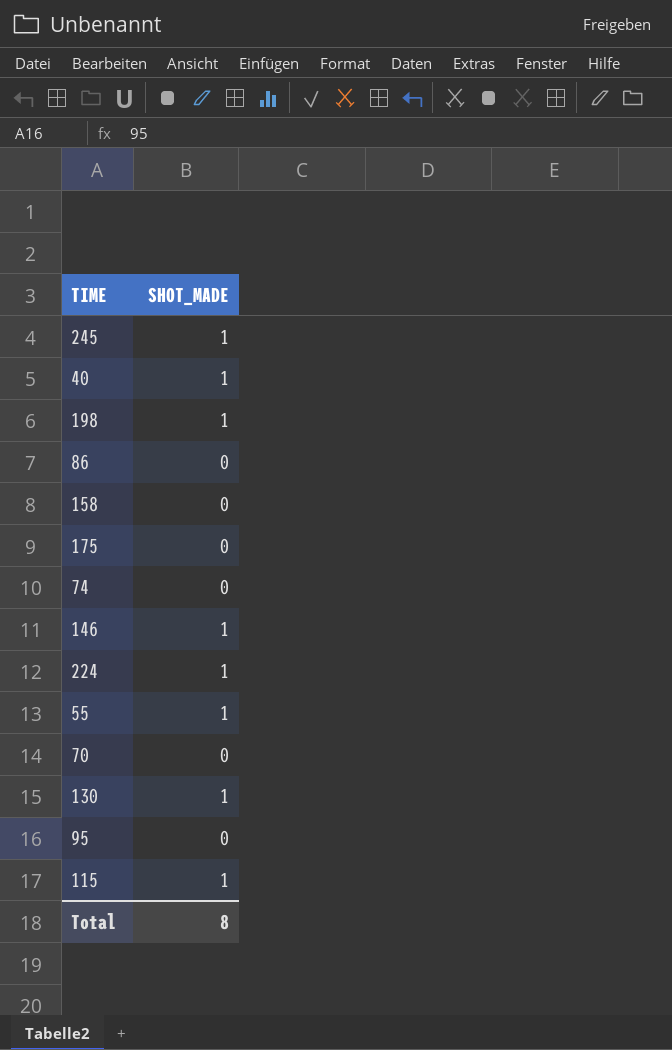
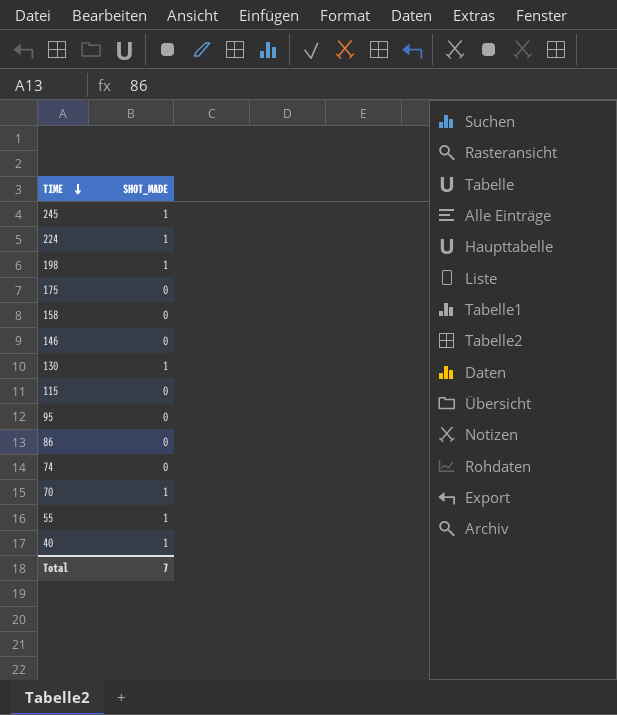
row order: none -> TIME descending
146 | SHOT_MADE: 1 -> 0
115 | SHOT_MADE: 1 -> 0
70 | SHOT_MADE: 0 -> 1
Total | SHOT_MADE: 8 -> 7

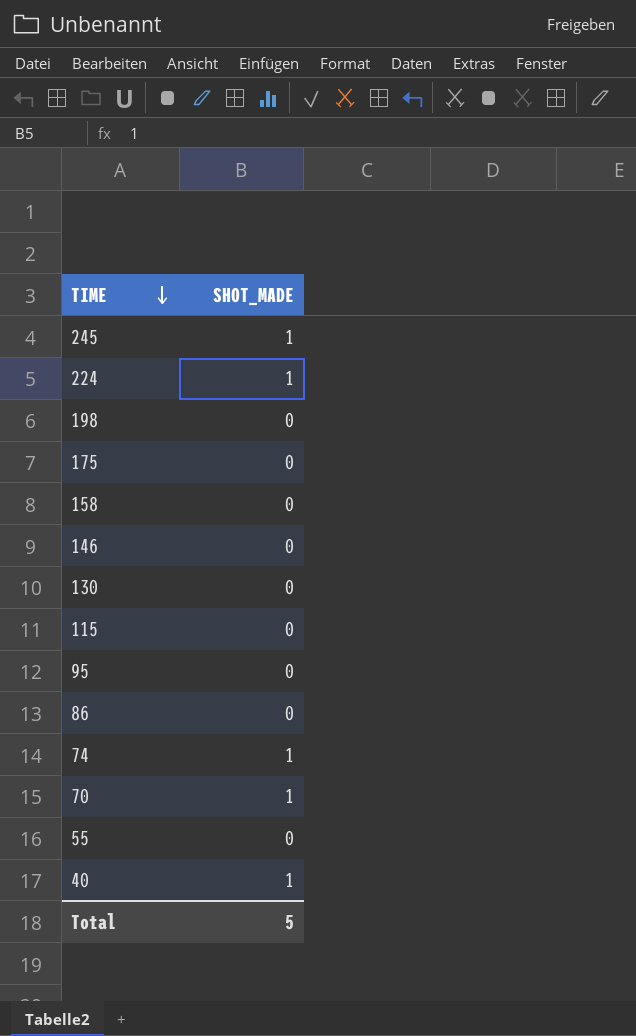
198 | SHOT_MADE: 1 -> 0
130 | SHOT_MADE: 1 -> 0
74 | SHOT_MADE: 0 -> 1
55 | SHOT_MADE: 1 -> 0
Total | SHOT_MADE: 7 -> 5

